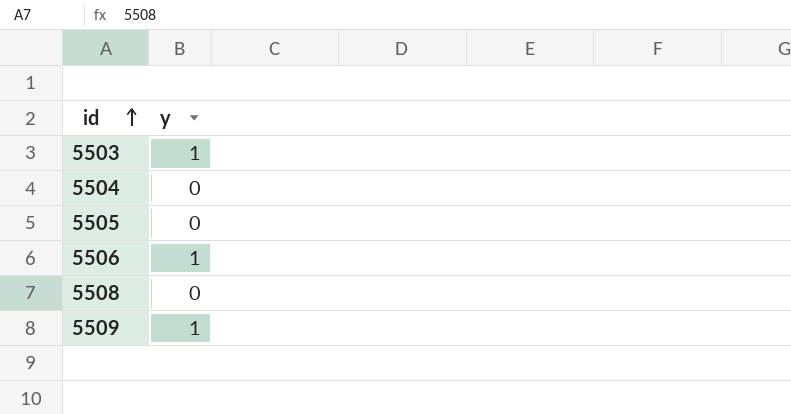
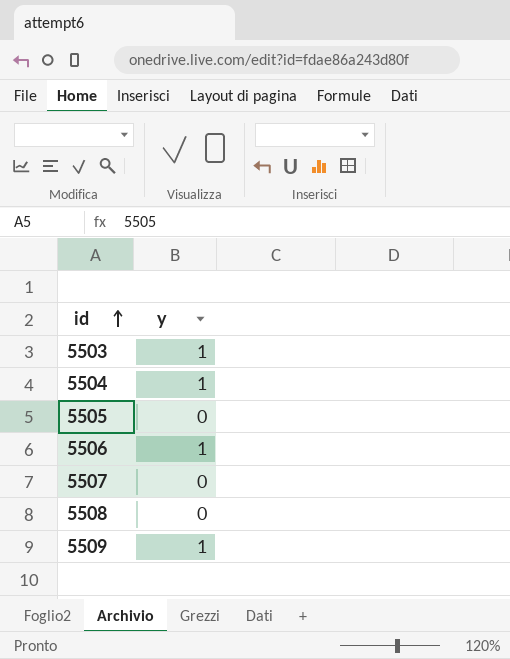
5504 | y: 0 -> 1
row 5507: none -> 0

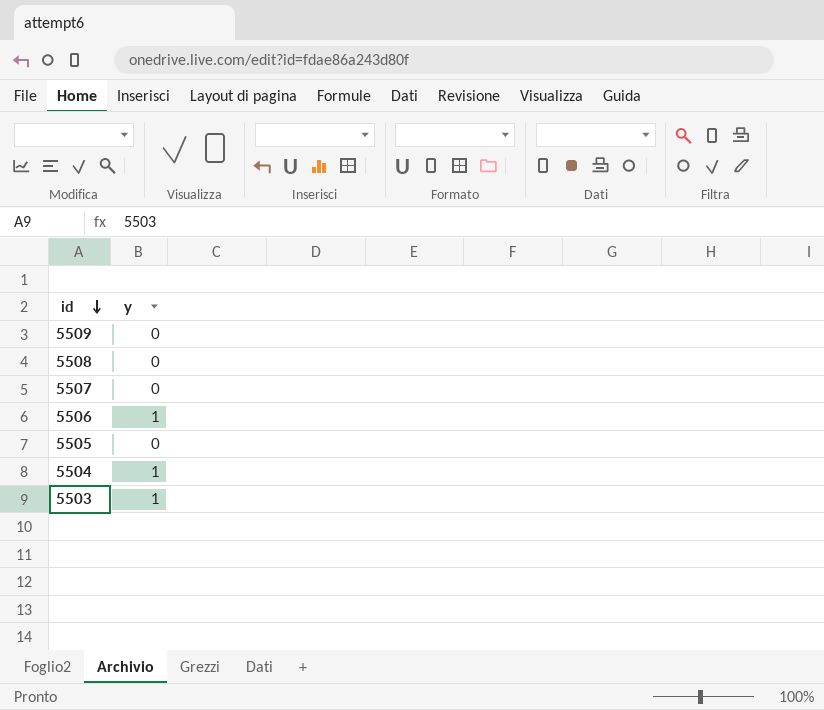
row order: id ascending -> id descending
5509 | y: 1 -> 0

